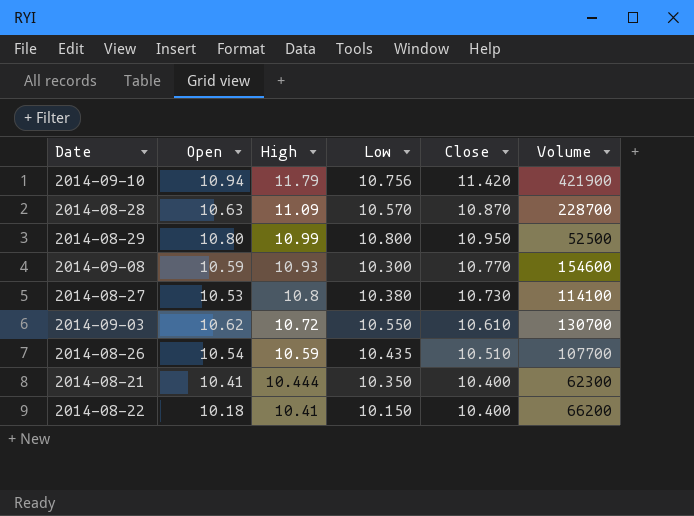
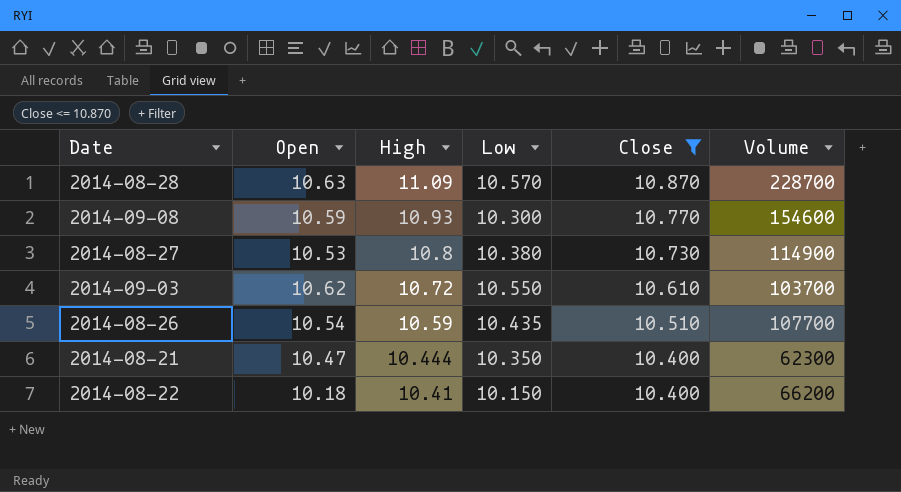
filter: none -> Close <= 10.870
2014-08-27 | Volume: 114100 -> 114900
2014-09-03 | Volume: 130700 -> 103700
2014-08-21 | Open: 10.41 -> 10.47

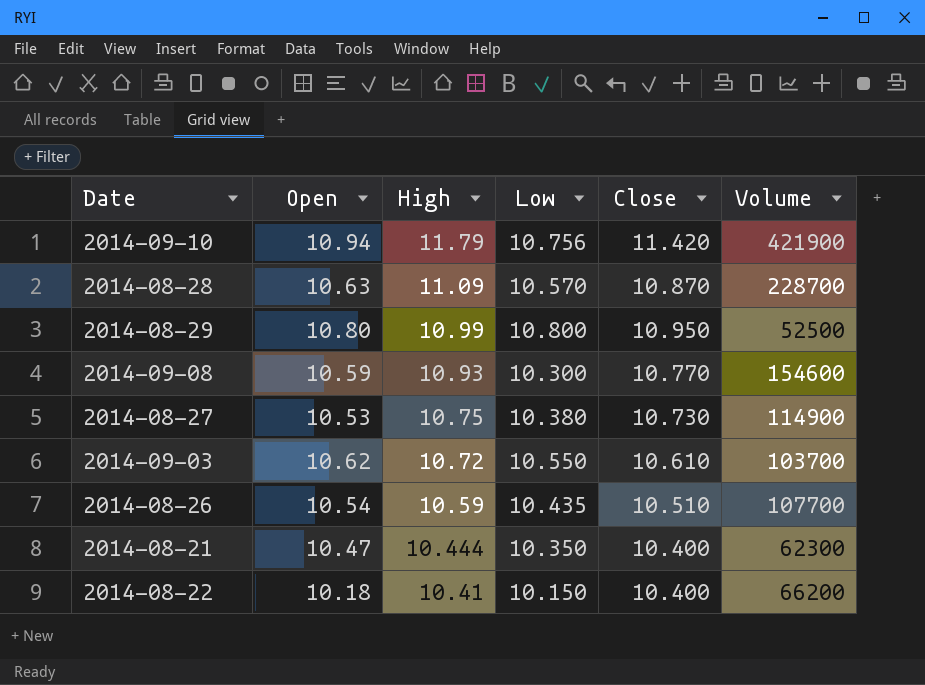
filter: Close <= 10.870 -> none
2014-08-27 | High: 10.8 -> 10.75

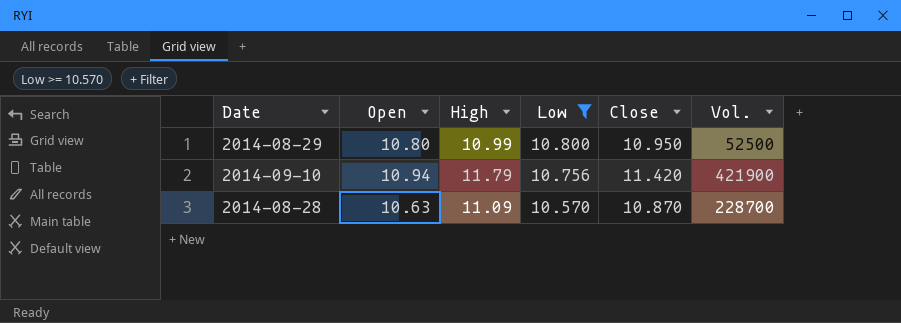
filter: none -> Low >= 10.570
row order: High descending -> Low descending
column name: Volume -> Vol.

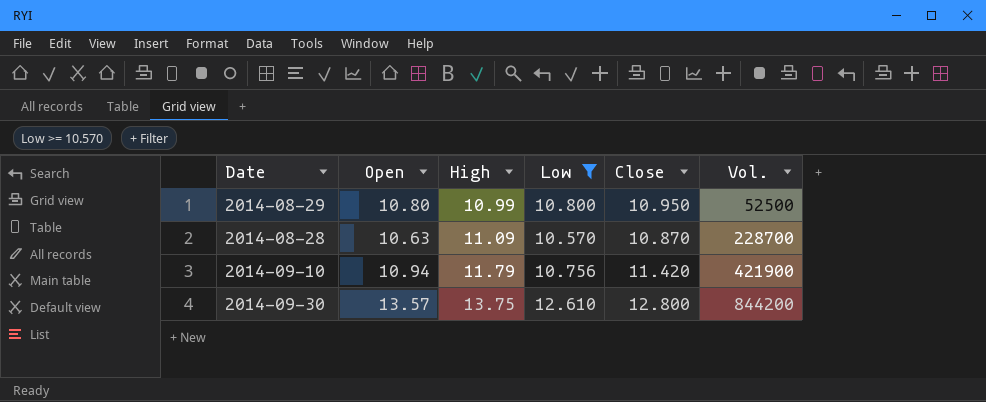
row order: Low descending -> High ascending
row 2014-09-30: none -> 13.57 | 13.75 | 12.610 | 12.800 | 844200

